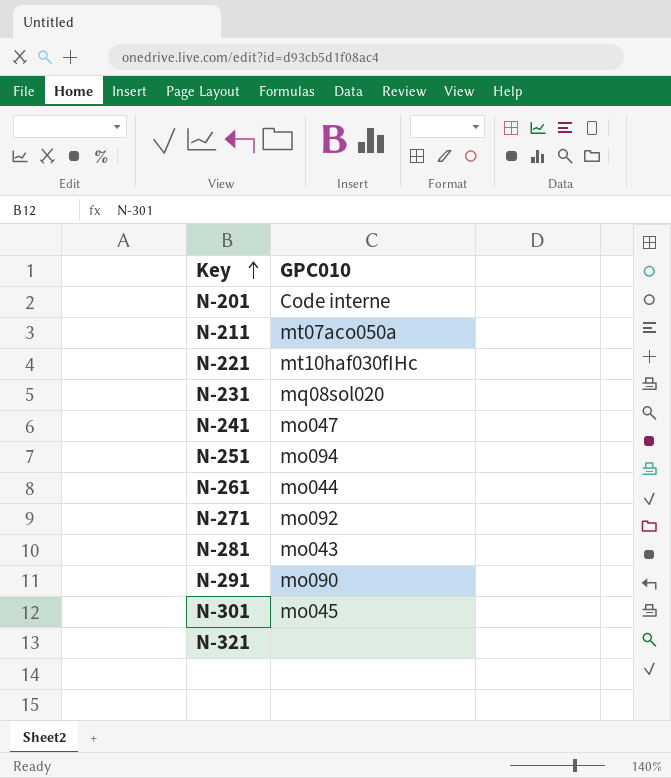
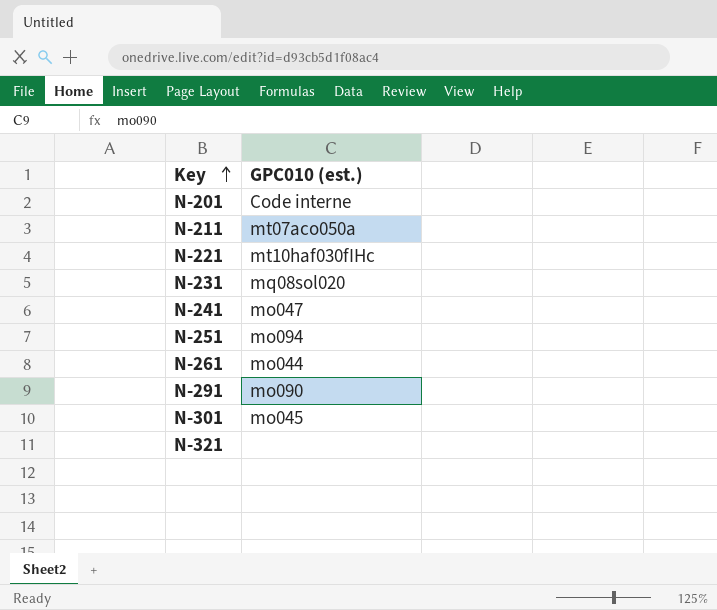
column name: GPC010 -> GPC010 (est.)
row N-271: mo092 -> none
row N-281: mo043 -> none

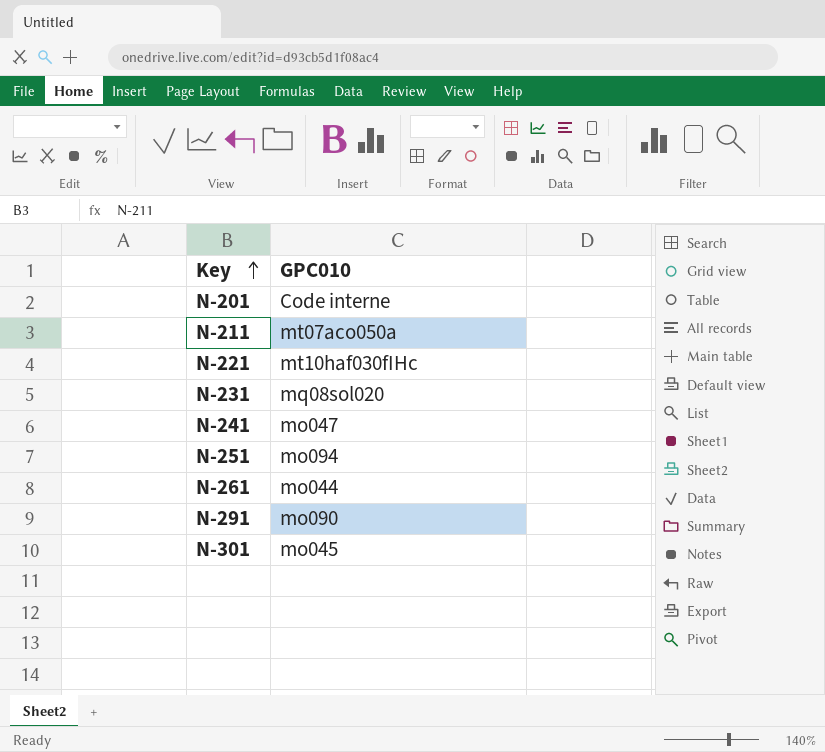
column name: GPC010 (est.) -> GPC010
row N-321: none -> none

